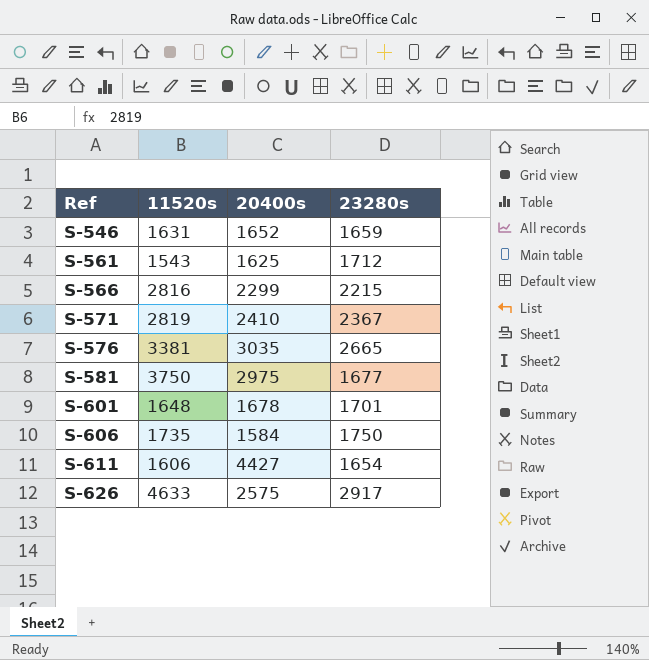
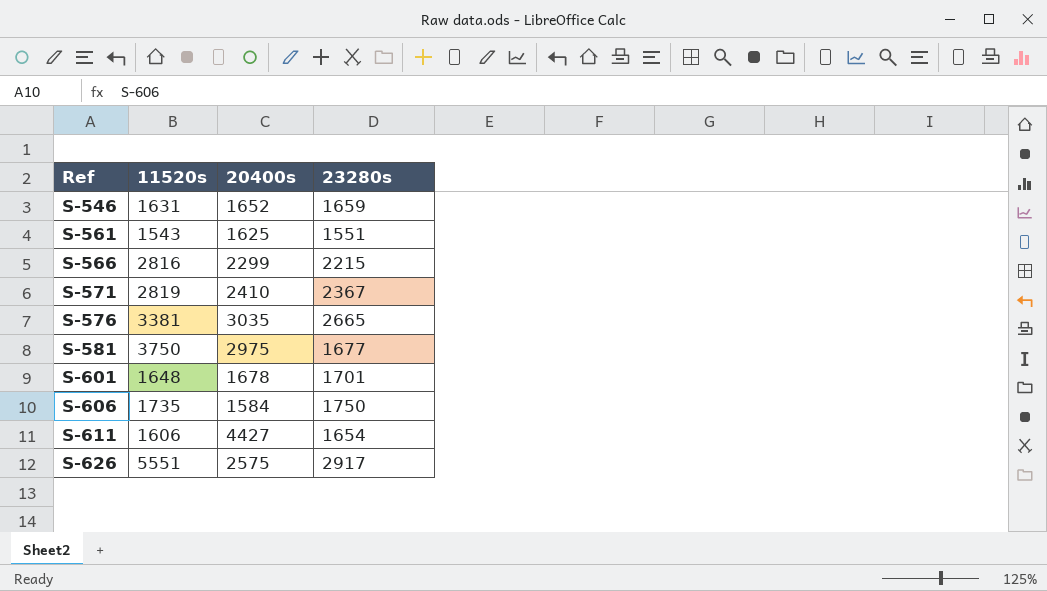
S-561 | 23280s: 1712 -> 1551
S-626 | 11520s: 4633 -> 5551

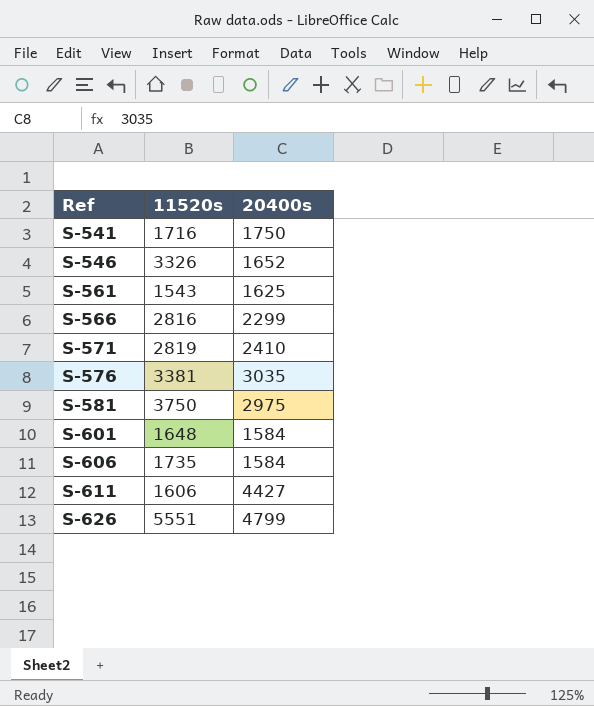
column 23280s | position: 4 -> none
row S-541: none -> 1716 | 1750
S-546 | 11520s: 1631 -> 3326
S-601 | 20400s: 1678 -> 1584
S-626 | 20400s: 2575 -> 4799

